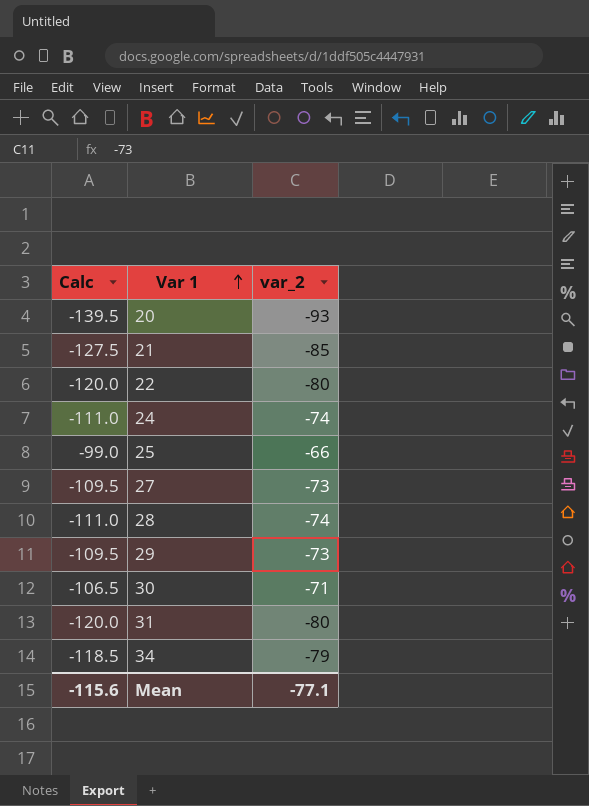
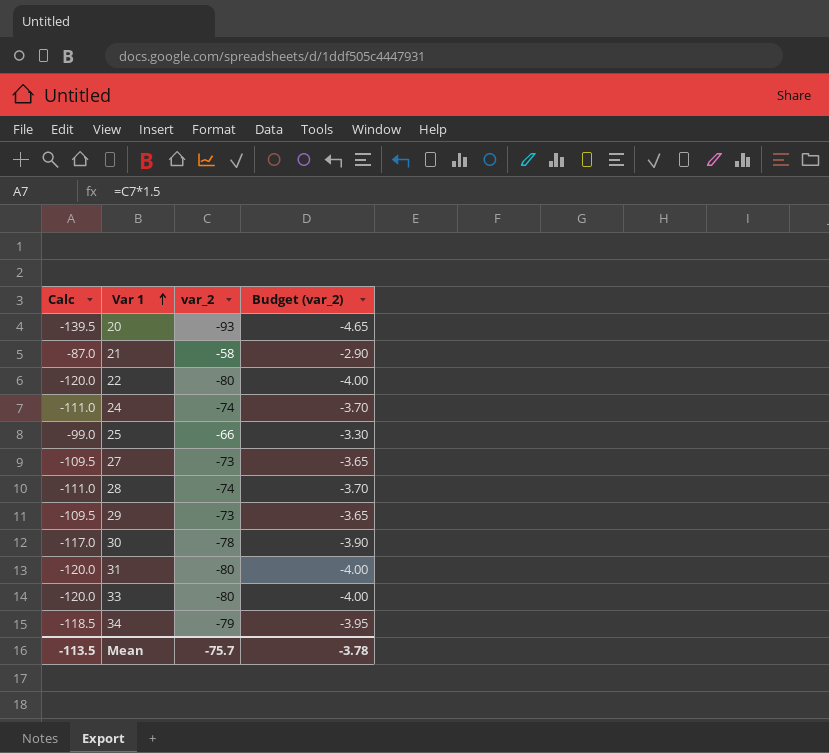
column Budget (var_2) | formula: none -> [var_2] * 0.05
21 | Calc: -127.5 -> -87.0
21 | var_2: -85 -> -58
30 | Calc: -106.5 -> -117.0
30 | var_2: -71 -> -78
row 33: none -> -120.0 | -80 | -4.00
Mean | Calc: -115.6 -> -113.5
Mean | var_2: -77.1 -> -75.7

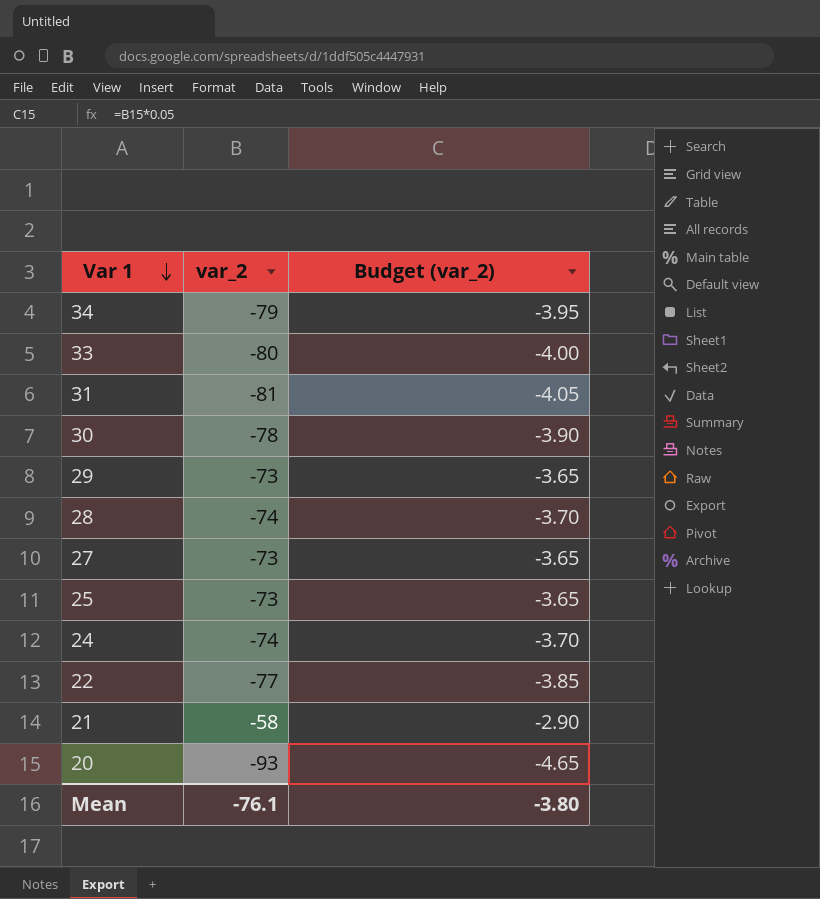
row order: Var 1 ascending -> Var 1 descending
column Calc | formula: [var_2] * 1.5 -> none
31 | var_2: -80 -> -81
31 | Budget (var_2): -4.00 -> -4.05
25 | var_2: -66 -> -73
25 | Budget (var_2): -3.30 -> -3.65
22 | var_2: -80 -> -77
22 | Budget (var_2): -4.00 -> -3.85
Mean | var_2: -75.7 -> -76.1
Mean | Budget (var_2): -3.78 -> -3.80

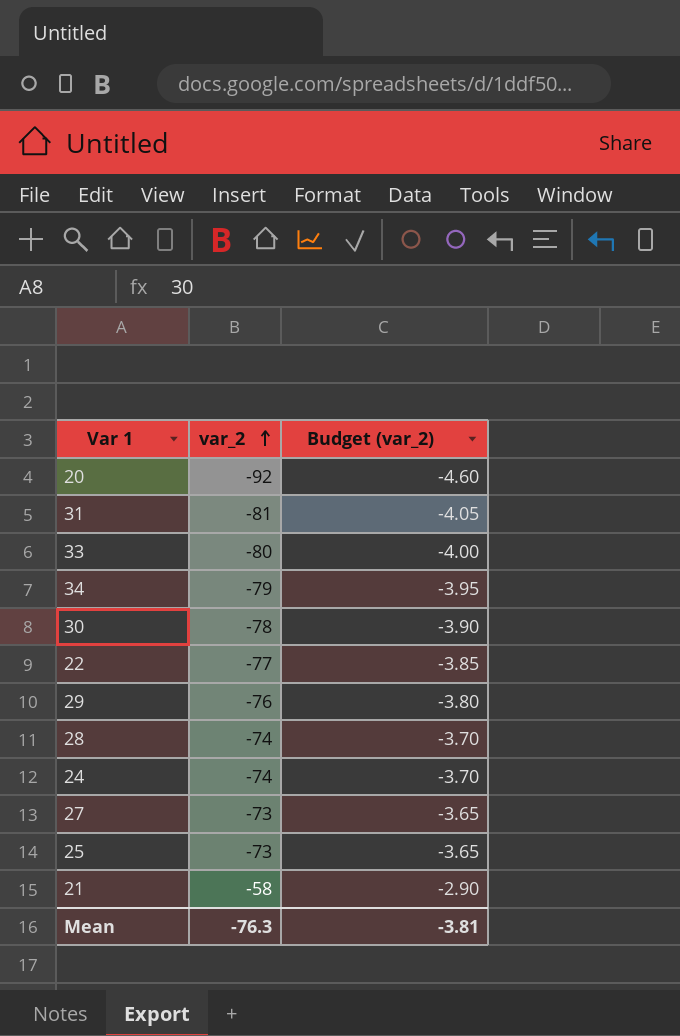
row order: Var 1 descending -> var_2 ascending
20 | var_2: -93 -> -92
20 | Budget (var_2): -4.65 -> -4.60
29 | var_2: -73 -> -76
29 | Budget (var_2): -3.65 -> -3.80
Mean | var_2: -76.1 -> -76.3
Mean | Budget (var_2): -3.80 -> -3.81

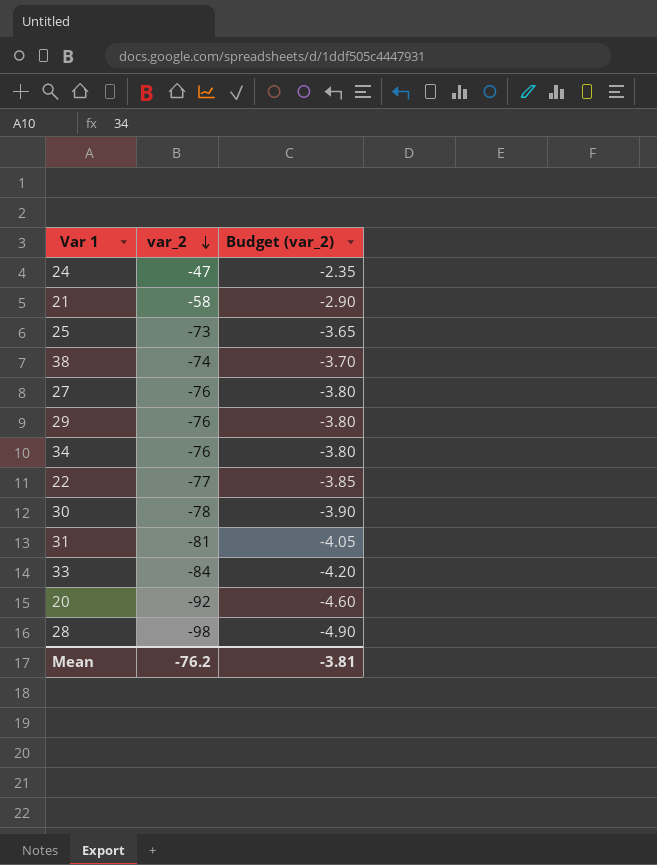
row order: var_2 ascending -> var_2 descending
24 | var_2: -74 -> -47
24 | Budget (var_2): -3.70 -> -2.35
row 38: none -> -74 | -3.70
27 | var_2: -73 -> -76
27 | Budget (var_2): -3.65 -> -3.80
34 | var_2: -79 -> -76
34 | Budget (var_2): -3.95 -> -3.80
33 | var_2: -80 -> -84
33 | Budget (var_2): -4.00 -> -4.20
28 | var_2: -74 -> -98
28 | Budget (var_2): -3.70 -> -4.90
Mean | var_2: -76.3 -> -76.2

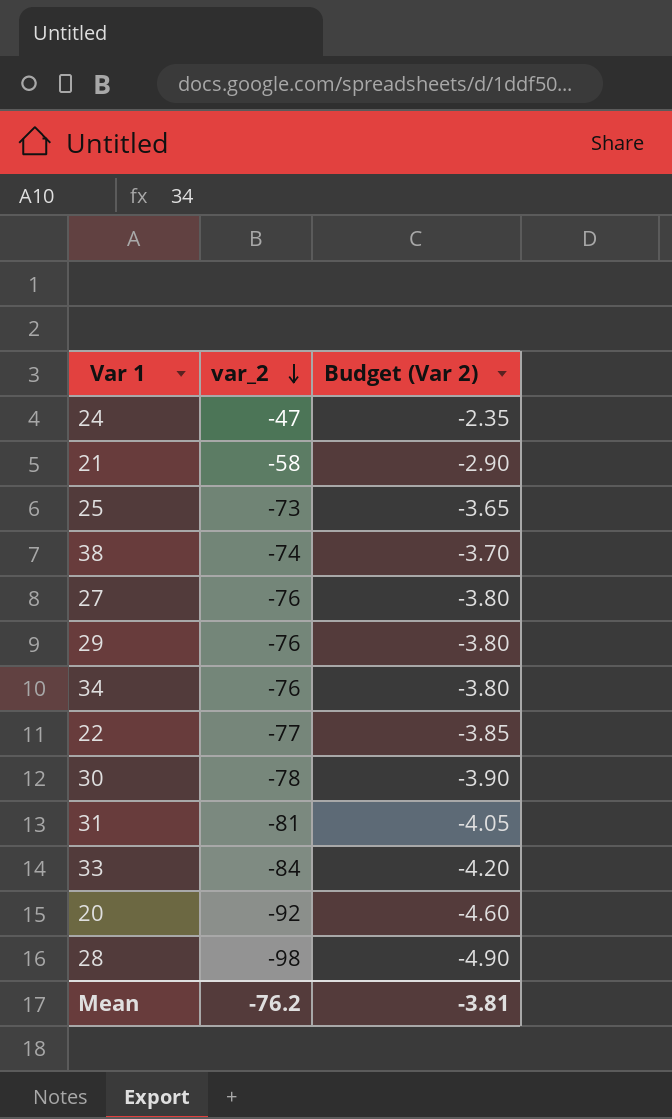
column name: Budget (var_2) -> Budget (Var 2)

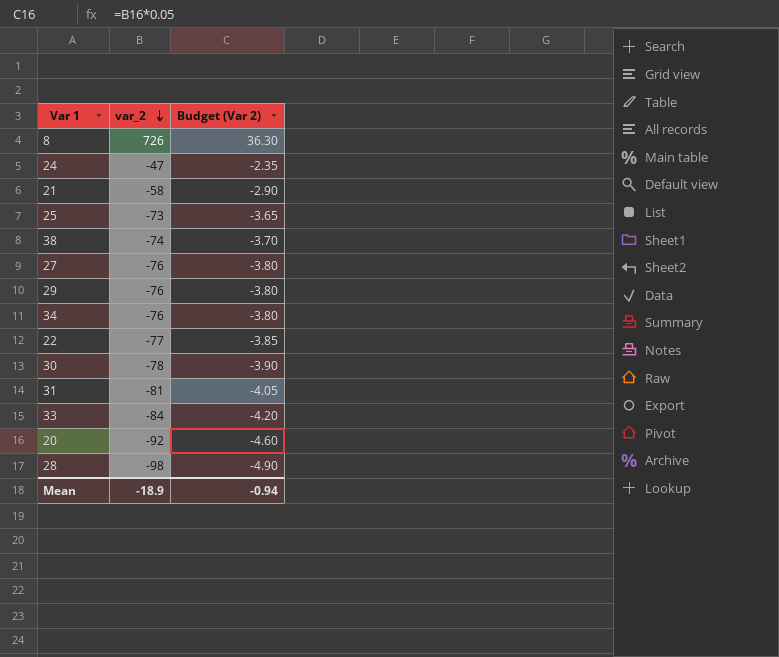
row 8: none -> 726 | 36.30
Mean | var_2: -76.2 -> -18.9
Mean | Budget (Var 2): -3.81 -> -0.94

